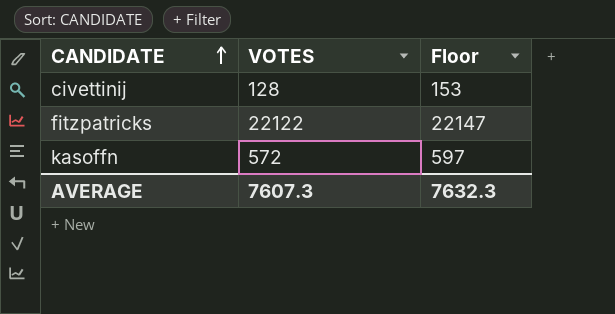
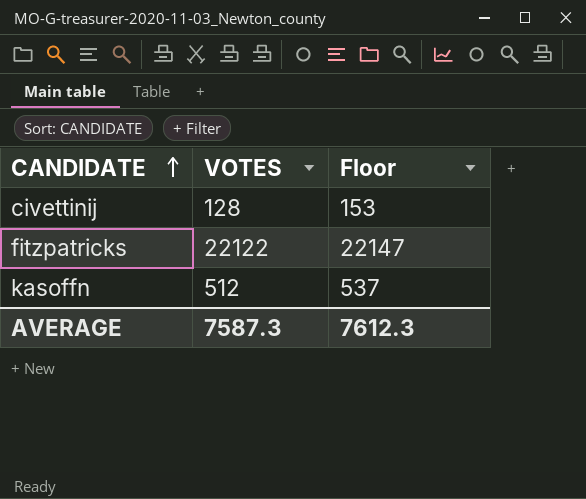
kasoffn | VOTES: 572 -> 512
kasoffn | Floor: 597 -> 537
AVERAGE | VOTES: 7607.3 -> 7587.3
AVERAGE | Floor: 7632.3 -> 7612.3

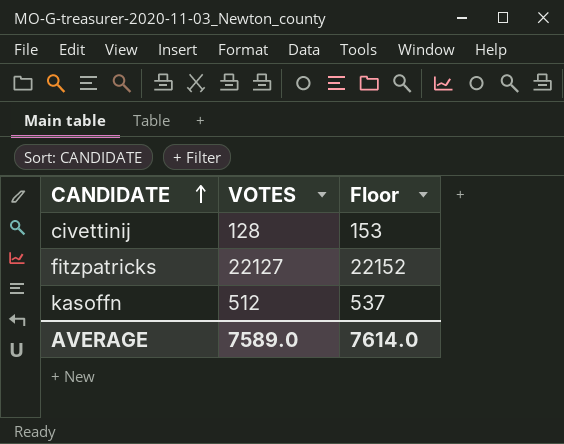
fitzpatricks | VOTES: 22122 -> 22127
fitzpatricks | Floor: 22147 -> 22152
AVERAGE | VOTES: 7587.3 -> 7589.0
AVERAGE | Floor: 7612.3 -> 7614.0

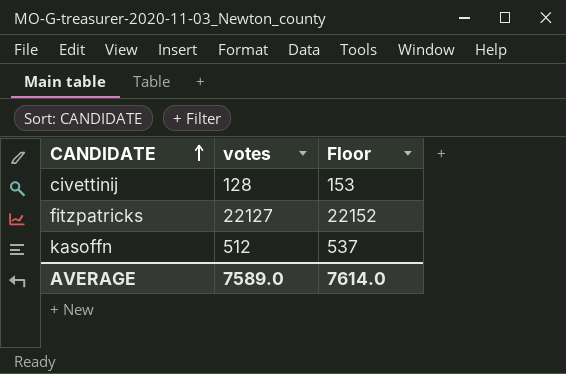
column name: VOTES -> votes

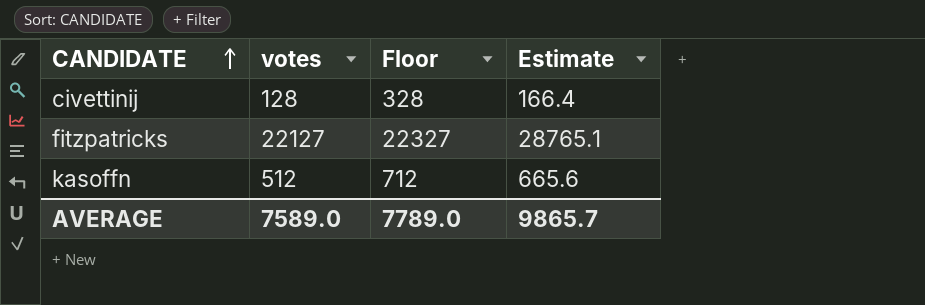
column Floor | formula: [votes] + 25 -> [votes] + 200
column Estimate | formula: none -> [votes] * 1.3
AVERAGE | Floor: 7614.0 -> 7789.0

